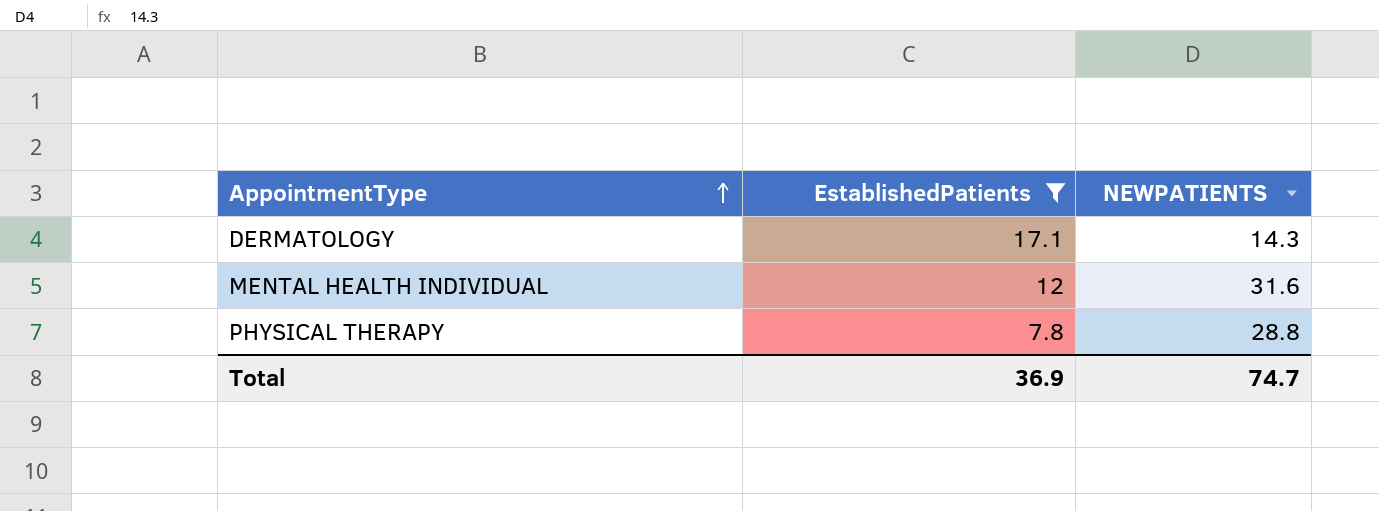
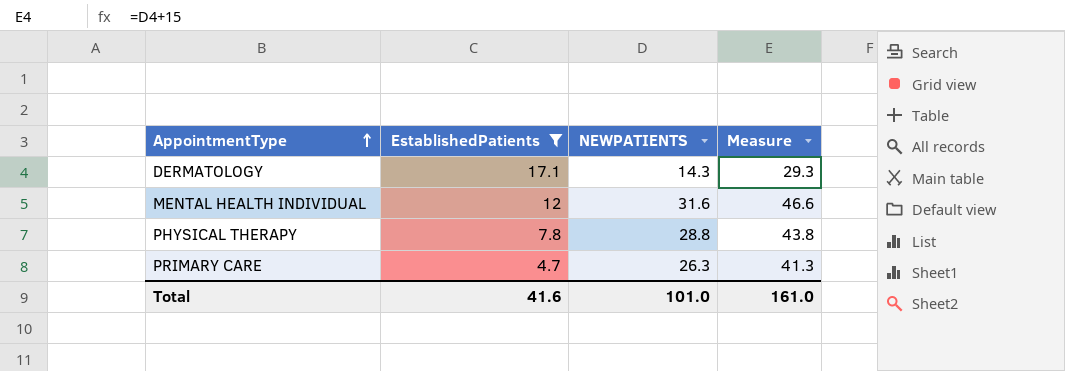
column Measure | formula: none -> [NEWPATIENTS] + 15
row PRIMARY CARE: none -> 4.7 | 26.3 | 41.3
Total | EstablishedPatients: 36.9 -> 41.6
Total | NEWPATIENTS: 74.7 -> 101.0

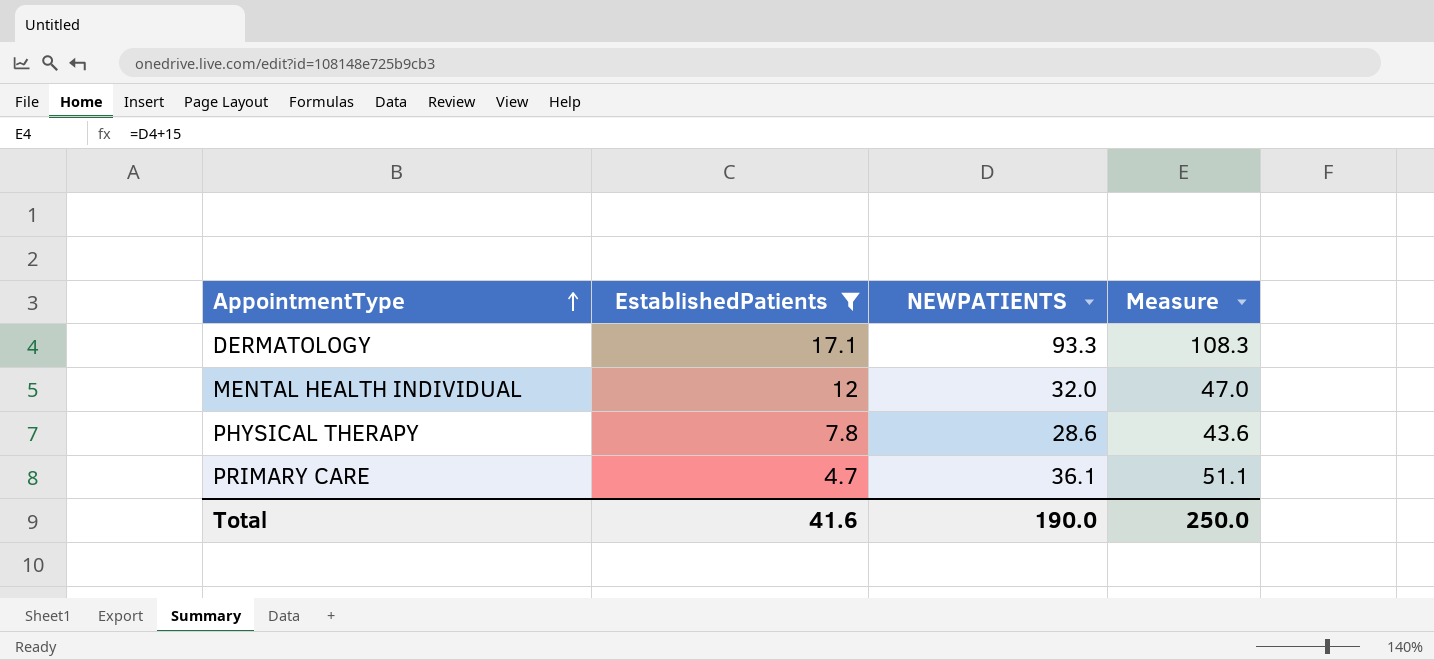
DERMATOLOGY | NEWPATIENTS: 14.3 -> 93.3
DERMATOLOGY | Measure: 29.3 -> 108.3
MENTAL HEALTH INDIVIDUAL | NEWPATIENTS: 31.6 -> 32.0
MENTAL HEALTH INDIVIDUAL | Measure: 46.6 -> 47.0
PHYSICAL THERAPY | NEWPATIENTS: 28.8 -> 28.6
PHYSICAL THERAPY | Measure: 43.8 -> 43.6
PRIMARY CARE | NEWPATIENTS: 26.3 -> 36.1
PRIMARY CARE | Measure: 41.3 -> 51.1
Total | NEWPATIENTS: 101.0 -> 190.0
Total | Measure: 161.0 -> 250.0

